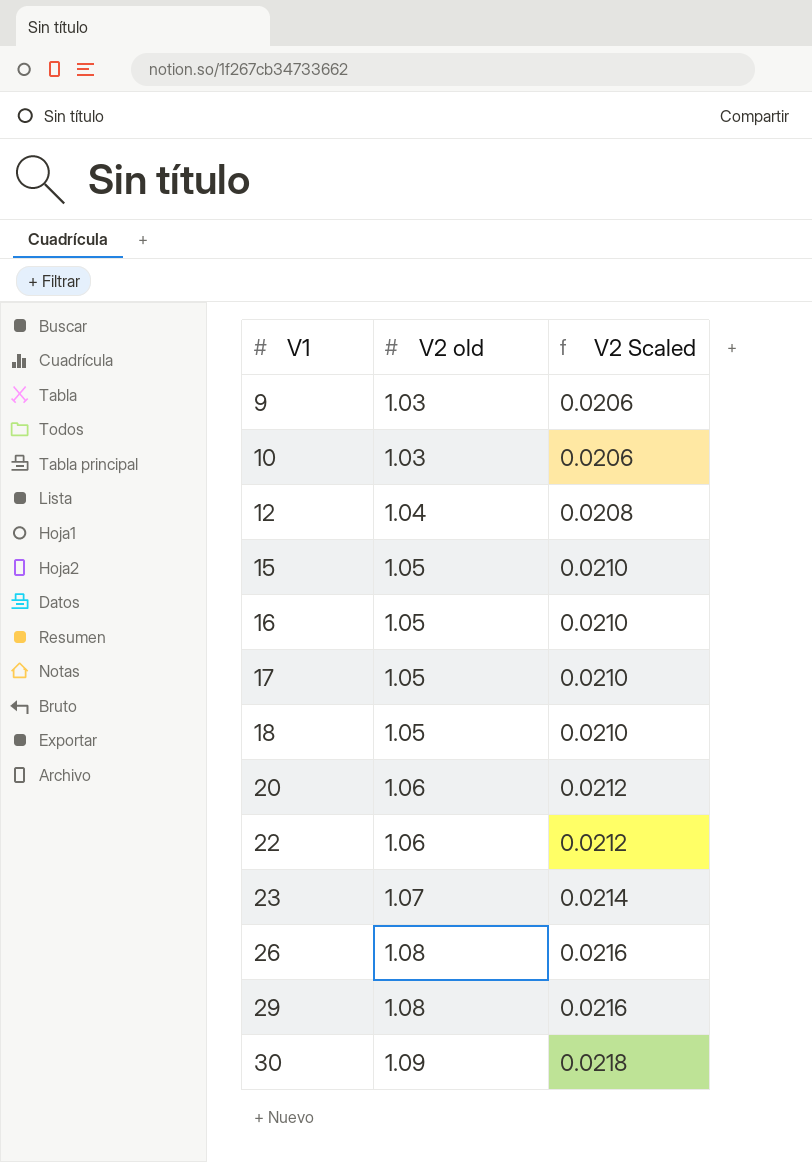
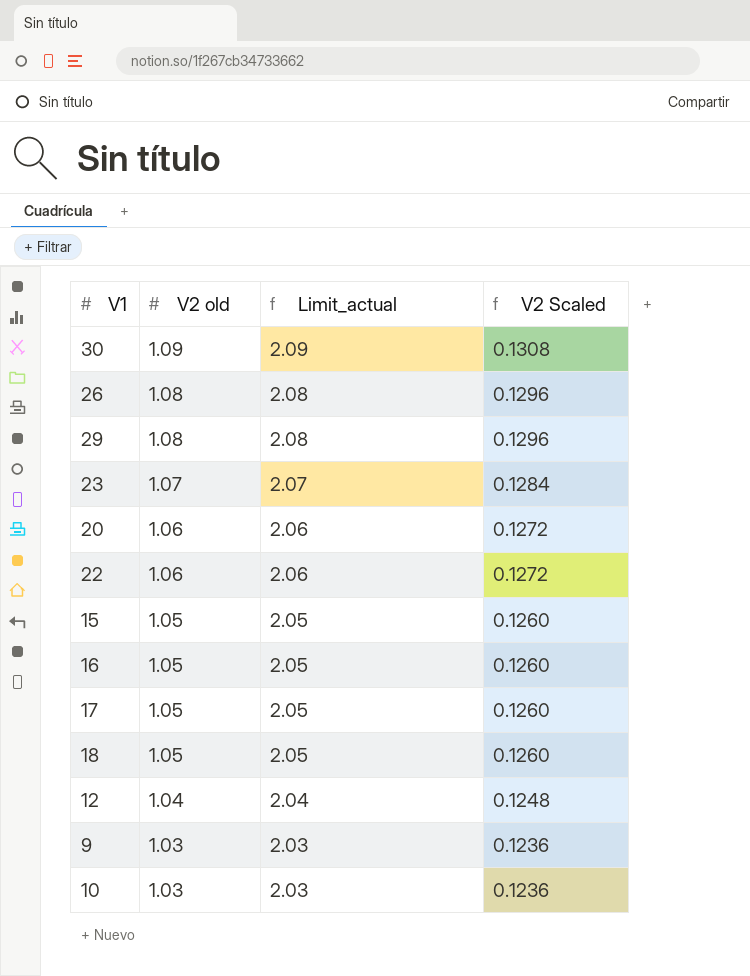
row order: V1 ascending -> V2 old descending
column Limit_actual | formula: none -> [V2 old] + 1
column V2 Scaled | formula: [V2 old] * 0.02 -> [V2 old] * 0.12

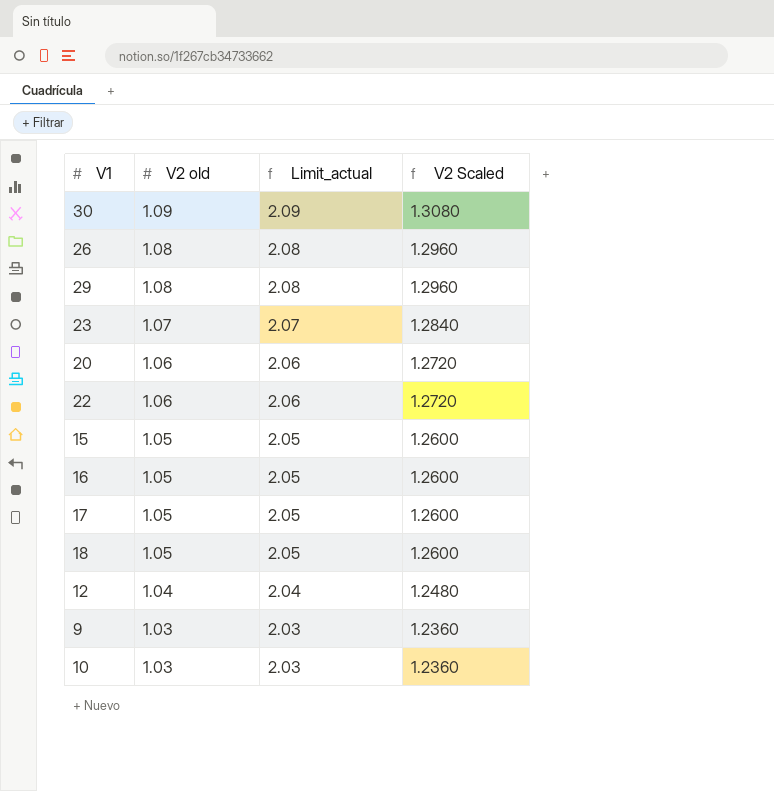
column V2 Scaled | formula: [V2 old] * 0.12 -> [V2 old] * 1.2

